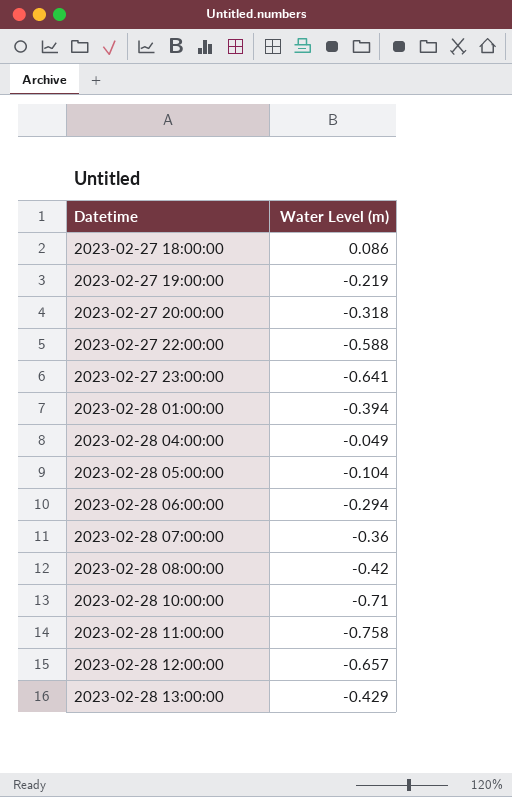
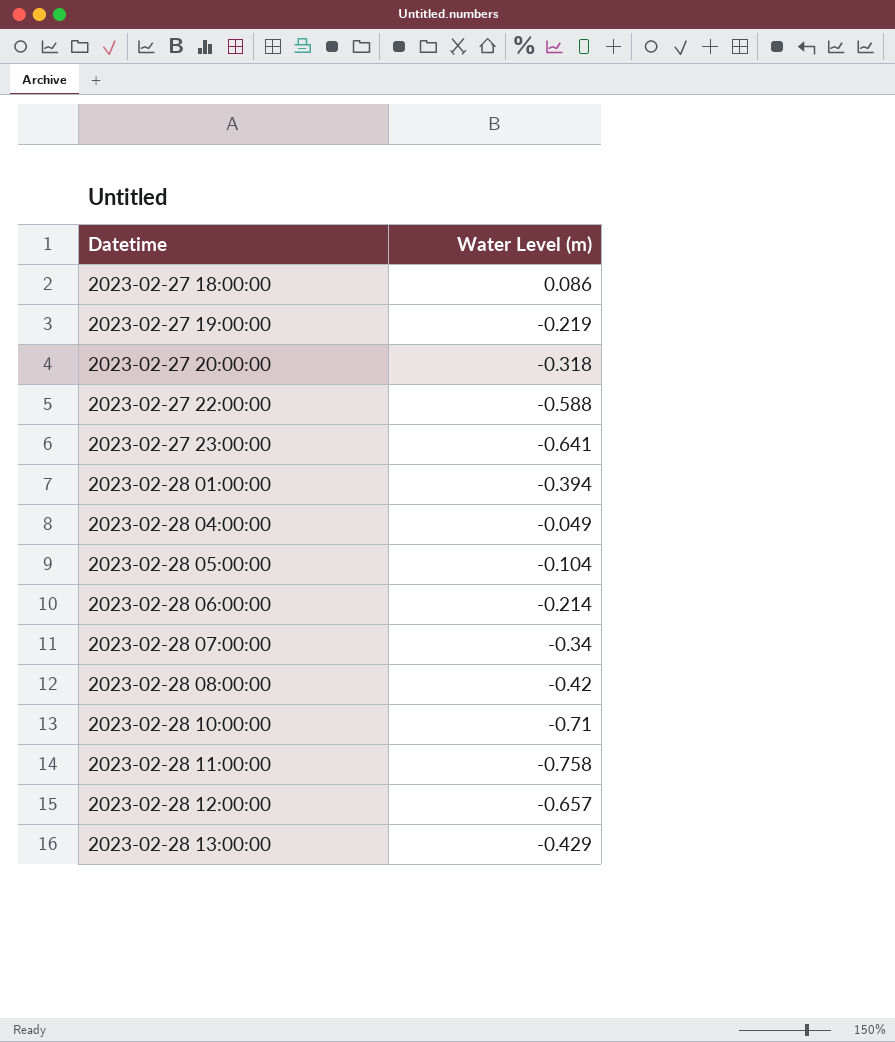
2023-02-28 06:00:00 | Water Level (m): -0.294 -> -0.214
2023-02-28 07:00:00 | Water Level (m): -0.36 -> -0.34

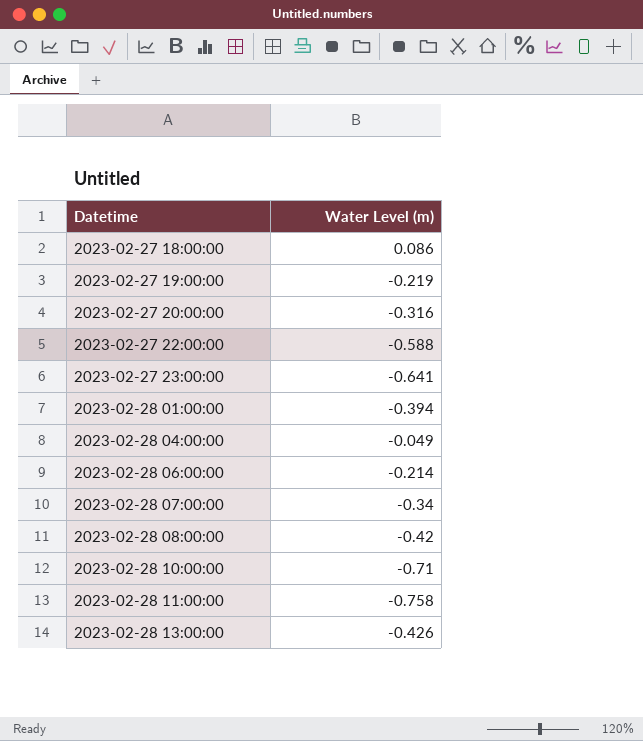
row 2023-02-28 05:00:00: -0.104 -> none
row 2023-02-28 12:00:00: -0.657 -> none
2023-02-27 20:00:00 | Water Level (m): -0.318 -> -0.316
2023-02-28 13:00:00 | Water Level (m): -0.429 -> -0.426

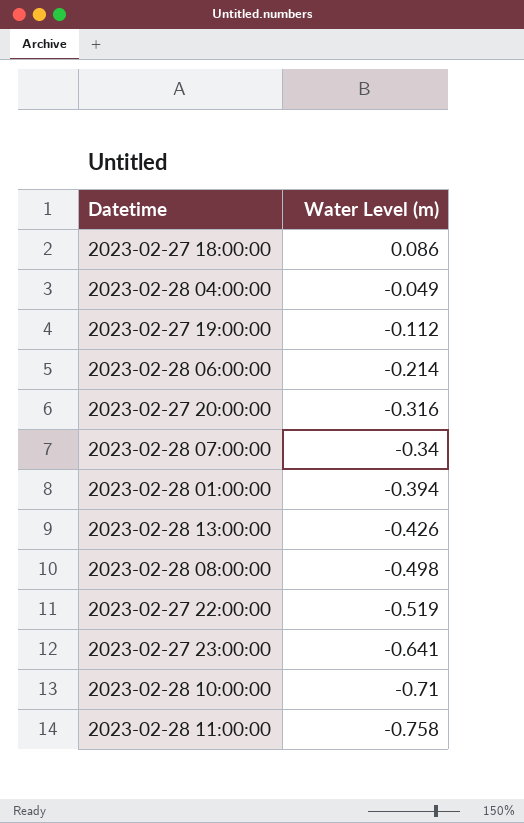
row order: Datetime ascending -> Water Level (m) descending
2023-02-27 19:00:00 | Water Level (m): -0.219 -> -0.112
2023-02-28 08:00:00 | Water Level (m): -0.42 -> -0.498
2023-02-27 22:00:00 | Water Level (m): -0.588 -> -0.519

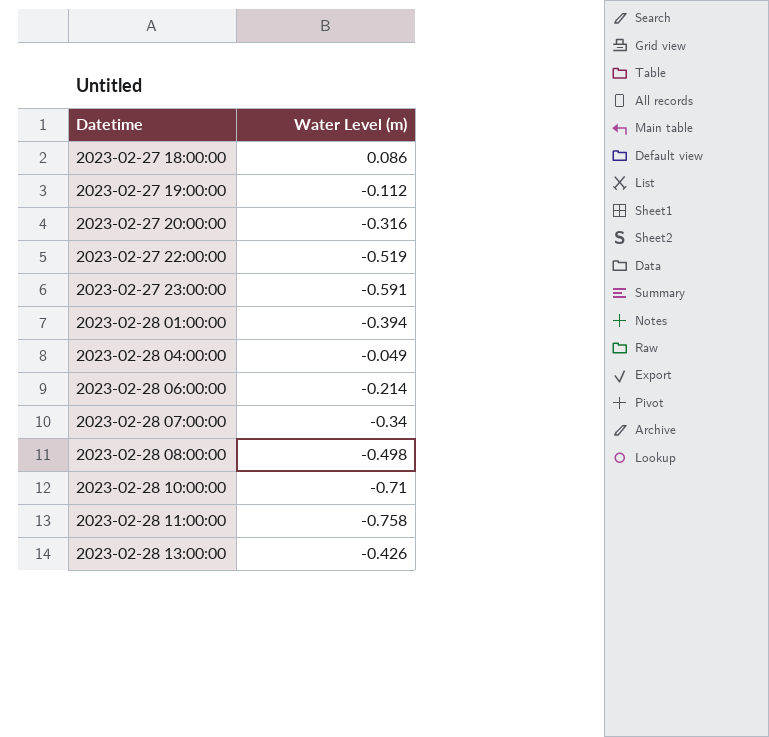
row order: Water Level (m) descending -> Datetime ascending
2023-02-27 23:00:00 | Water Level (m): -0.641 -> -0.591

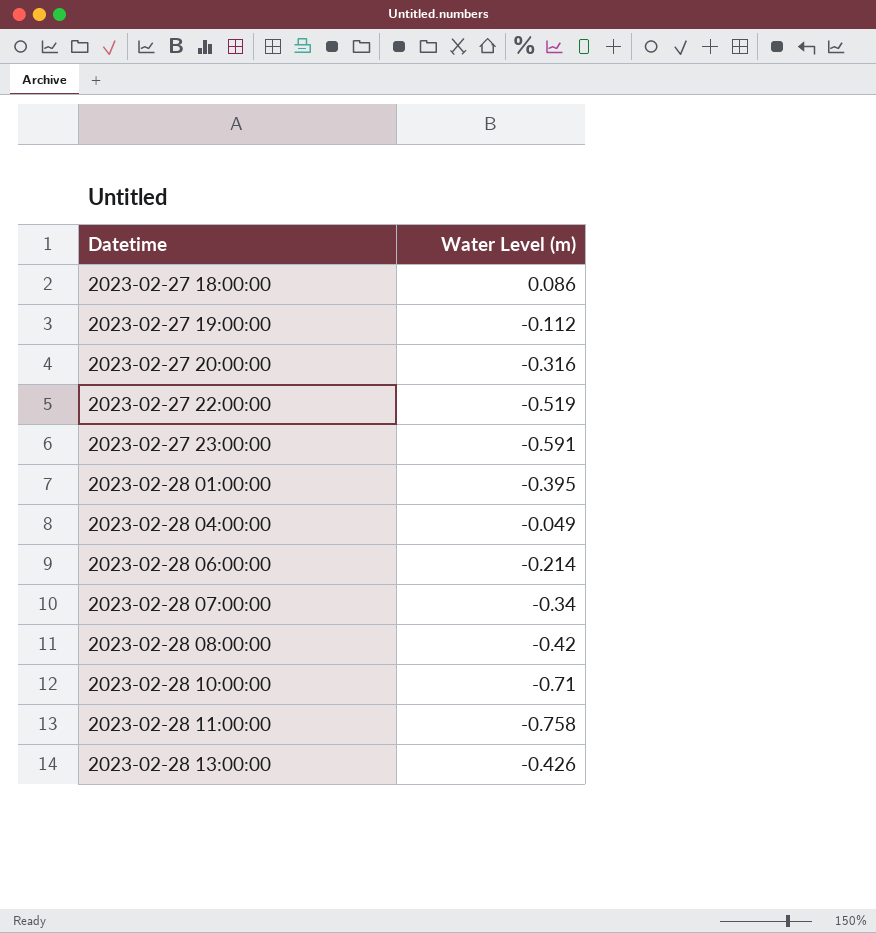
2023-02-28 01:00:00 | Water Level (m): -0.394 -> -0.395
2023-02-28 08:00:00 | Water Level (m): -0.498 -> -0.42

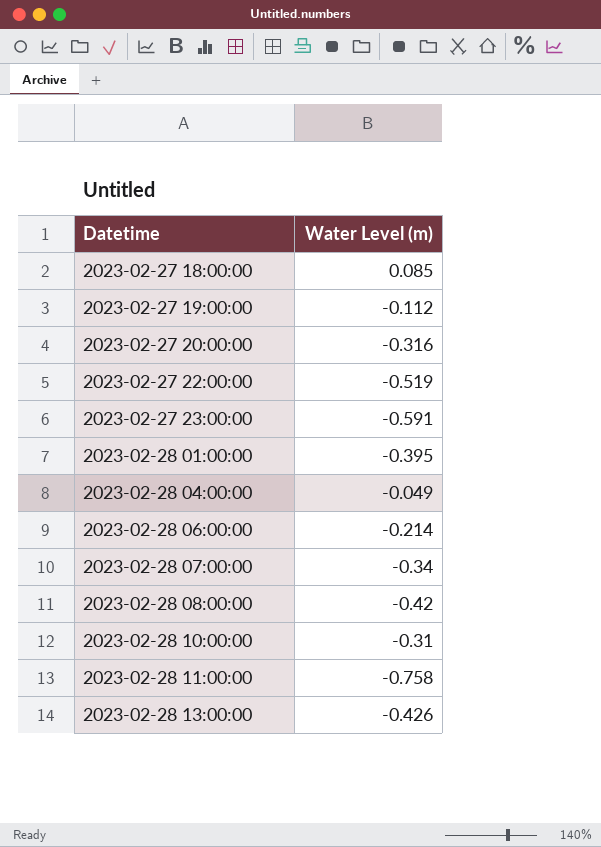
2023-02-27 18:00:00 | Water Level (m): 0.086 -> 0.085
2023-02-28 10:00:00 | Water Level (m): -0.71 -> -0.31

